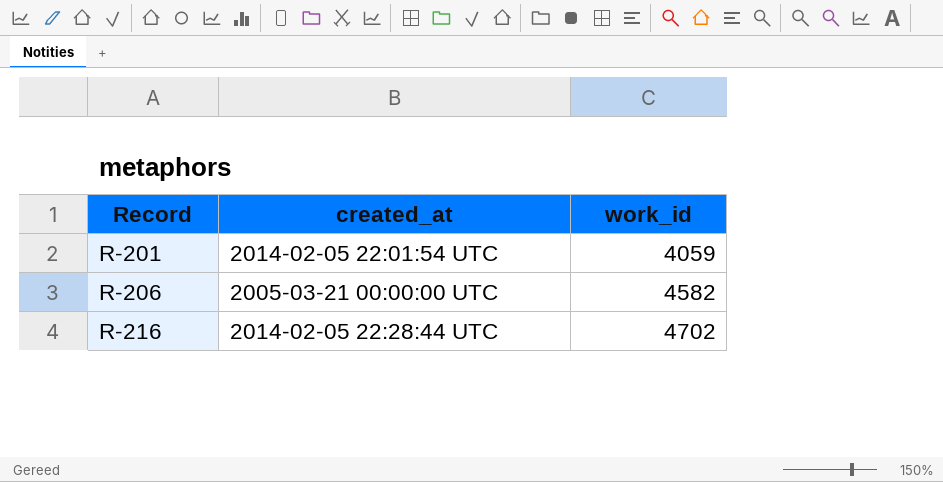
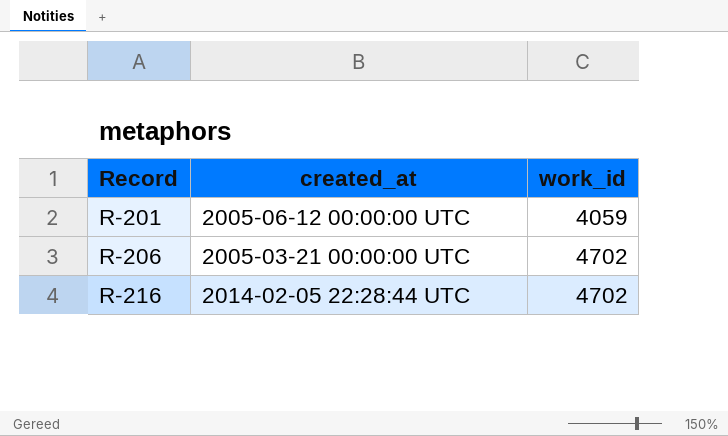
R-201 | created_at: 2014-02-05 22:01:54 UTC -> 2005-06-12 00:00:00 UTC
R-206 | work_id: 4582 -> 4702

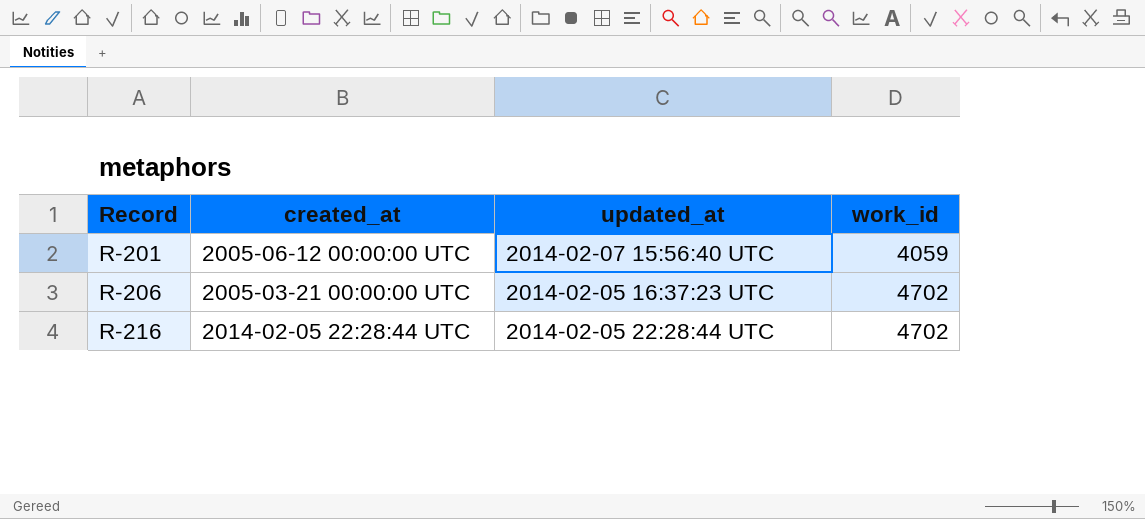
column updated_at | position: none -> 3

